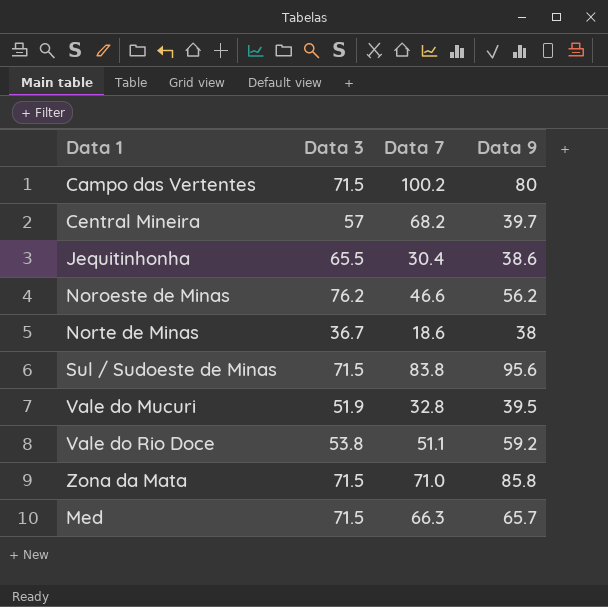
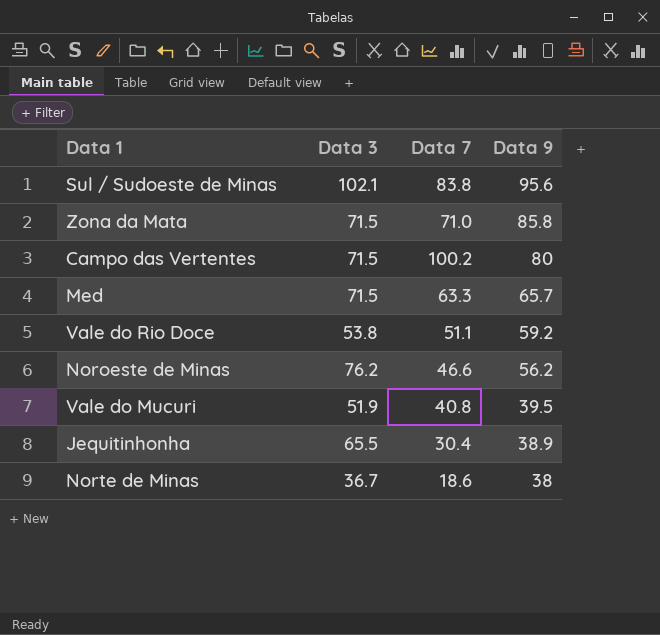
row order: none -> Data 9 descending
row Central Mineira: 57 | 68.2 | 39.7 -> none
Sul / Sudoeste de Minas | Data 3: 71.5 -> 102.1
Med | Data 7: 66.3 -> 63.3
Vale do Mucuri | Data 7: 32.8 -> 40.8
Jequitinhonha | Data 9: 38.6 -> 38.9

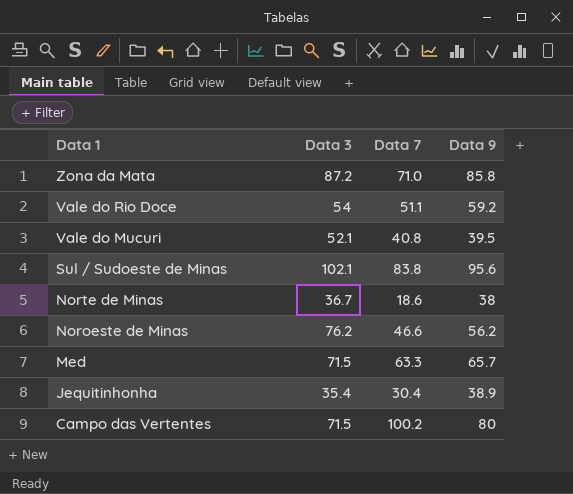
row order: Data 9 descending -> Data 1 descending
Zona da Mata | Data 3: 71.5 -> 87.2
Vale do Rio Doce | Data 3: 53.8 -> 54
Vale do Mucuri | Data 3: 51.9 -> 52.1
Jequitinhonha | Data 3: 65.5 -> 35.4

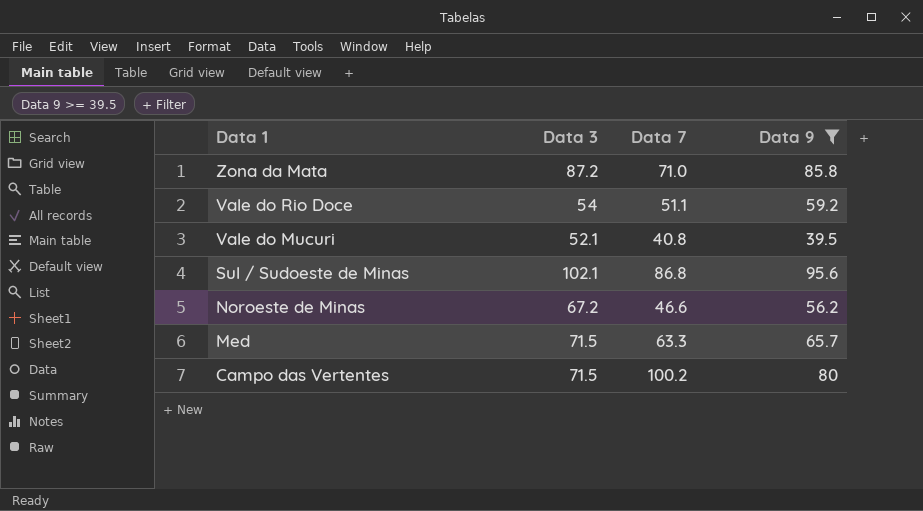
filter: none -> Data 9 >= 39.5
Sul / Sudoeste de Minas | Data 7: 83.8 -> 86.8
Noroeste de Minas | Data 3: 76.2 -> 67.2

